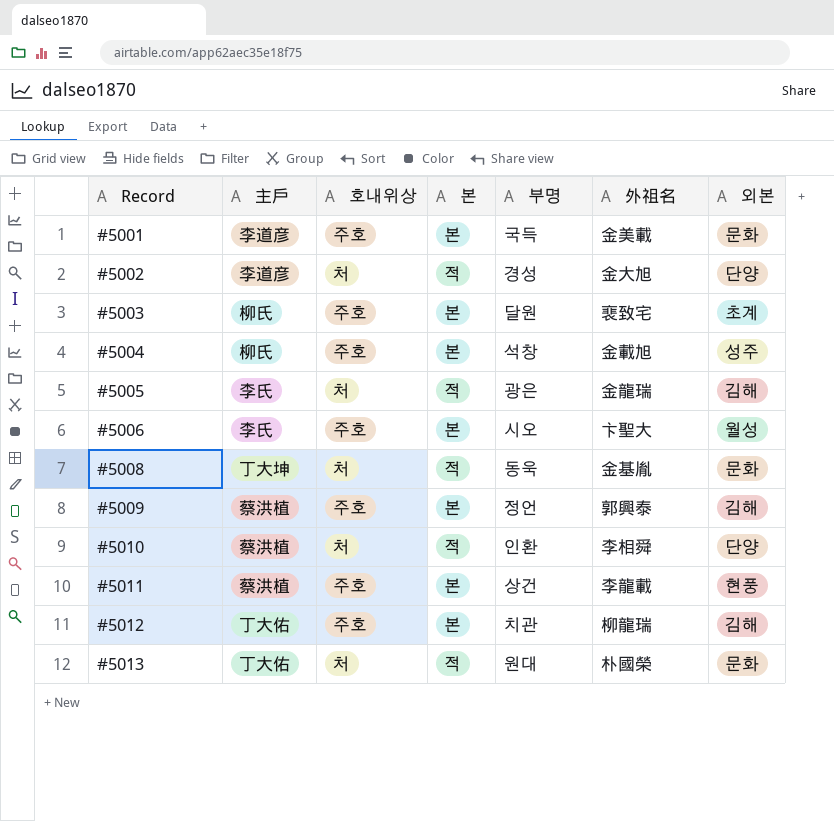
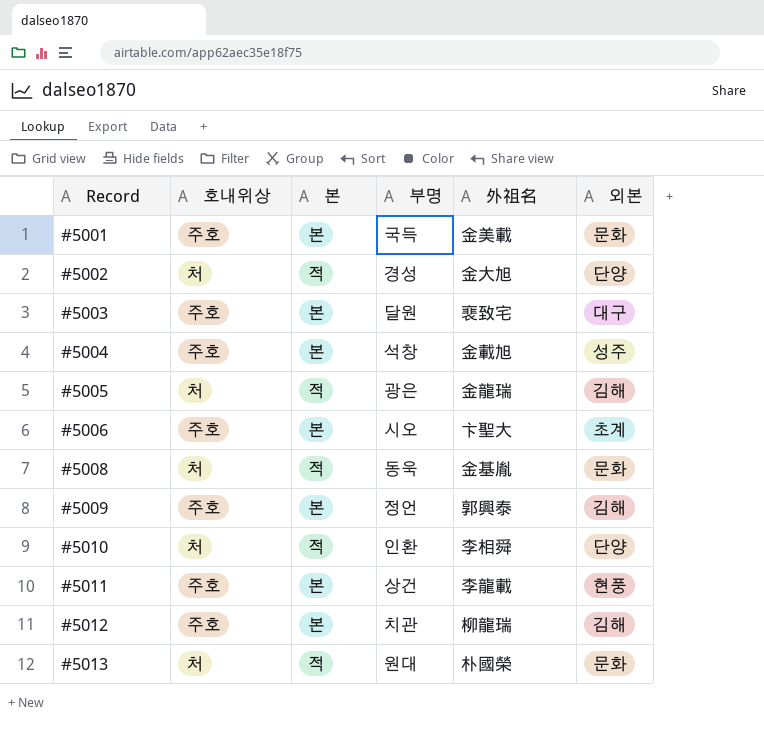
column 主戶 | position: 2 -> none
#5003 | 외본: 초계 -> 대구
#5006 | 외본: 월성 -> 초계

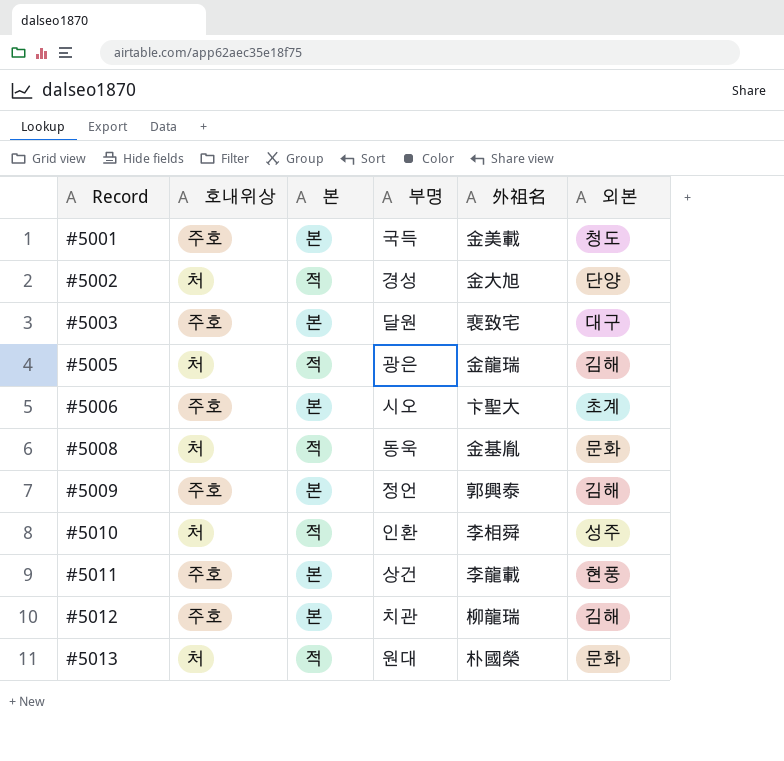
row #5004: 주호 | 본 | 석창 | 金載旭 | 성주 -> none
#5001 | 외본: 문화 -> 청도
#5010 | 외본: 단양 -> 성주

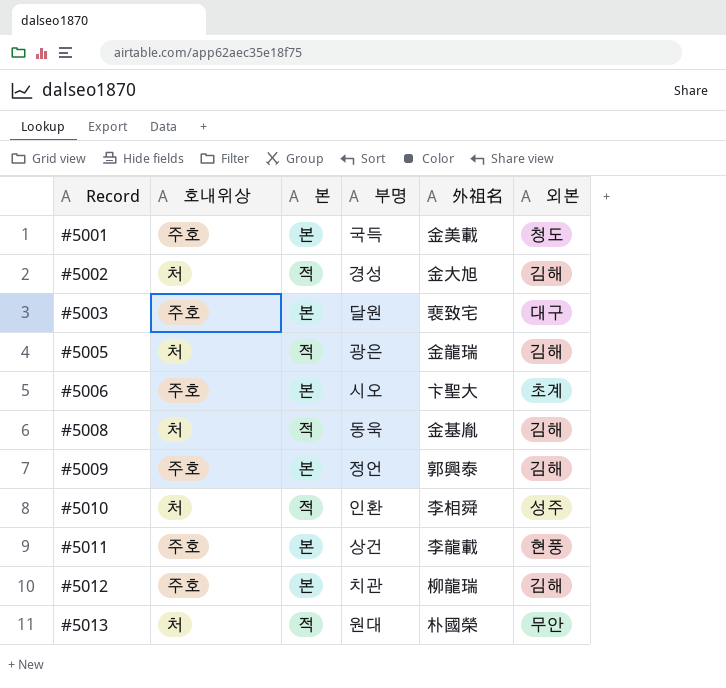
#5002 | 외본: 단양 -> 김해
#5008 | 외본: 문화 -> 김해
#5013 | 외본: 문화 -> 무안

